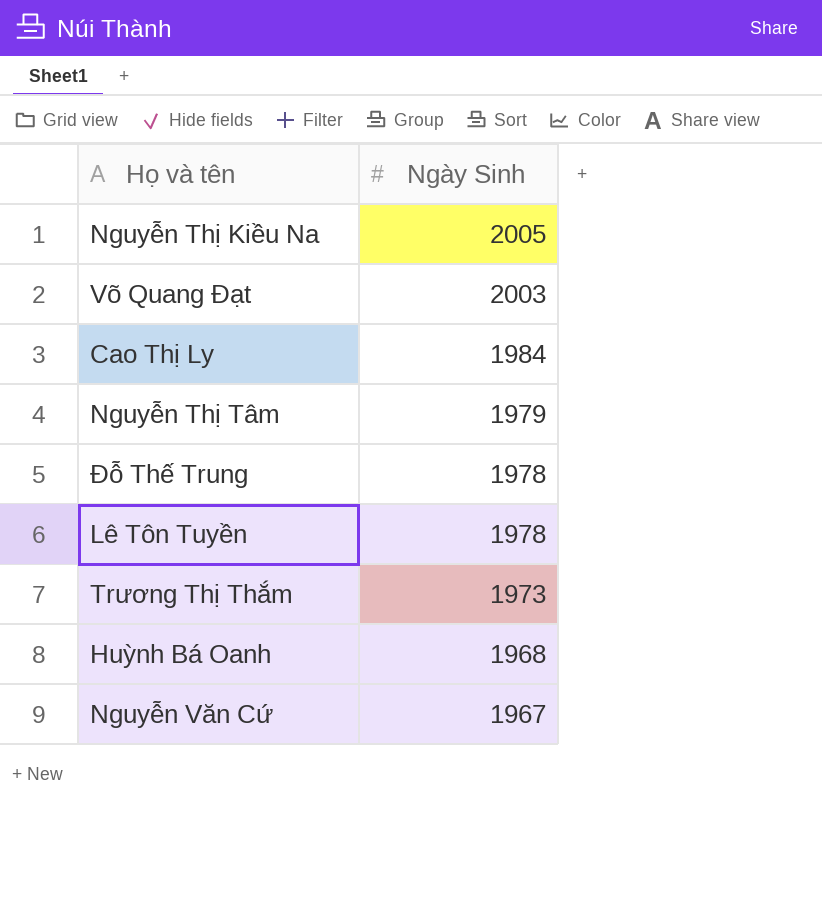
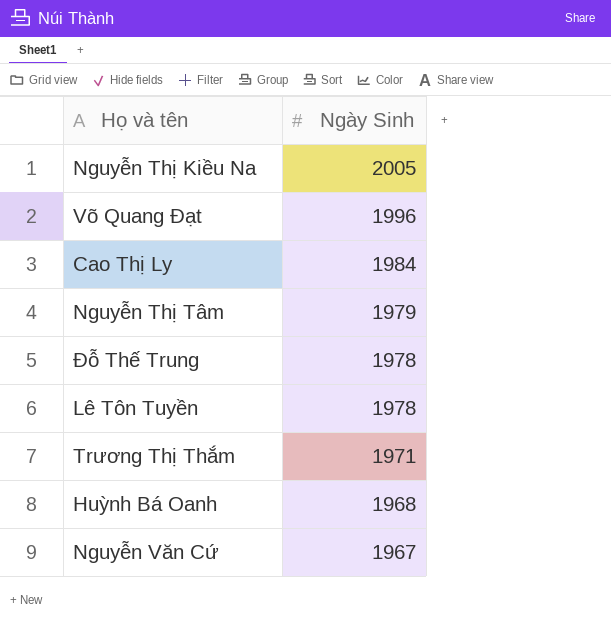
Võ Quang Đạt | Ngày Sinh: 2003 -> 1996
Trương Thị Thắm | Ngày Sinh: 1973 -> 1971

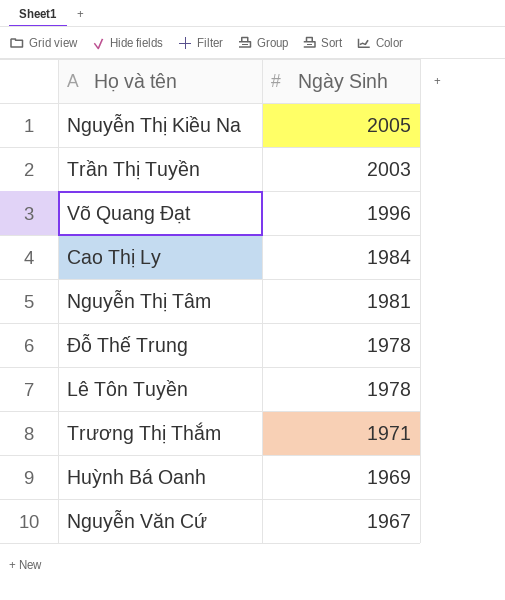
row Trần Thị Tuyền: none -> 2003
Nguyễn Thị Tâm | Ngày Sinh: 1979 -> 1981
Huỳnh Bá Oanh | Ngày Sinh: 1968 -> 1969

